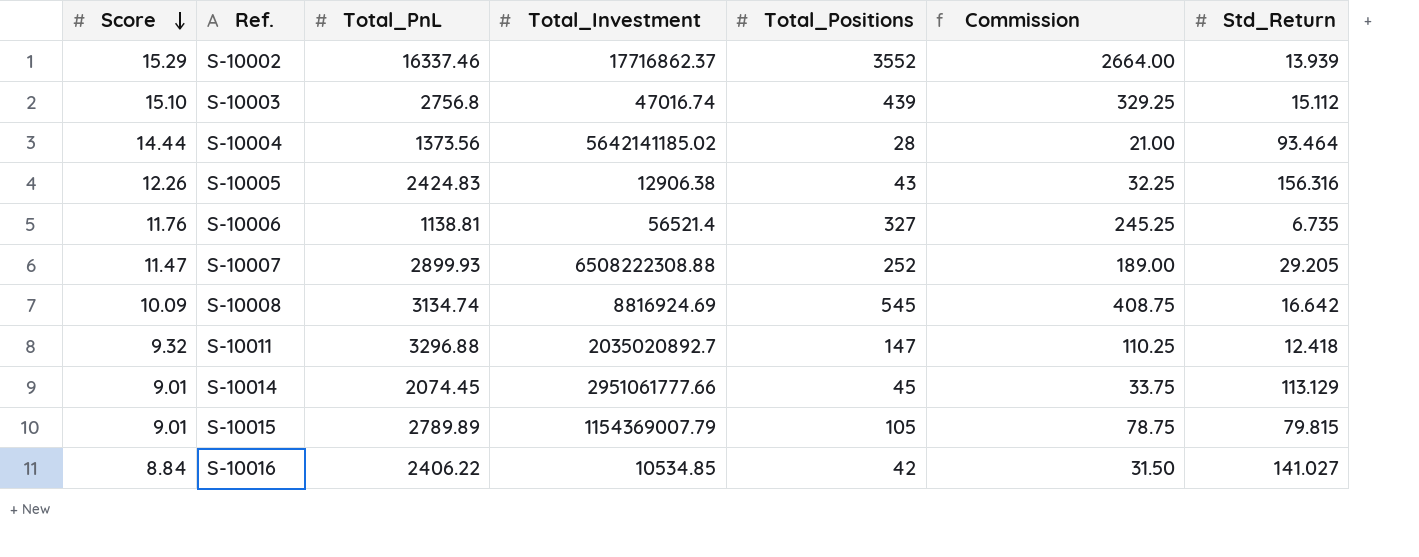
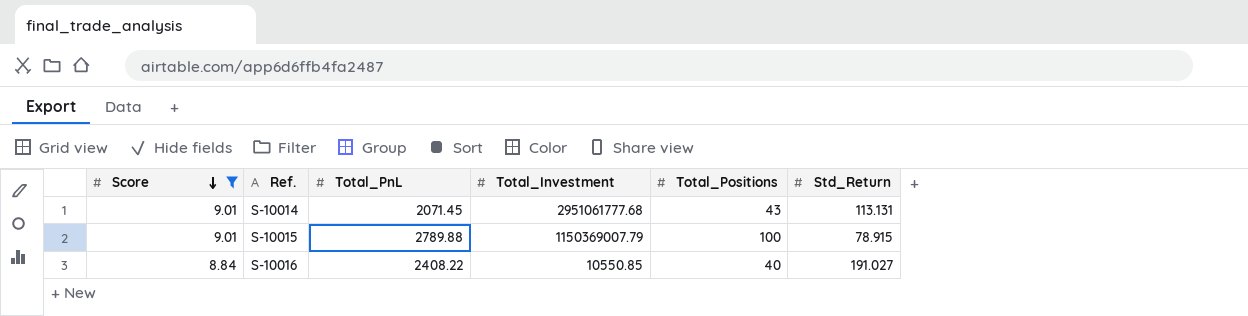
filter: none -> Score <= 9.01
column Commission | formula: [Total_Positions] * 0.75 -> none
S-10014 | Total_PnL: 2074.45 -> 2071.45
S-10014 | Total_Investment: 2951061777.66 -> 2951061777.68
S-10014 | Total_Positions: 45 -> 43
S-10014 | Std_Return: 113.129 -> 113.131
S-10015 | Total_PnL: 2789.89 -> 2789.88
S-10015 | Total_Investment: 1154369007.79 -> 1150369007.79
S-10015 | Total_Positions: 105 -> 100
S-10015 | Std_Return: 79.815 -> 78.915
S-10016 | Total_PnL: 2406.22 -> 2408.22
S-10016 | Total_Investment: 10534.85 -> 10550.85
S-10016 | Total_Positions: 42 -> 40
S-10016 | Std_Return: 141.027 -> 191.027

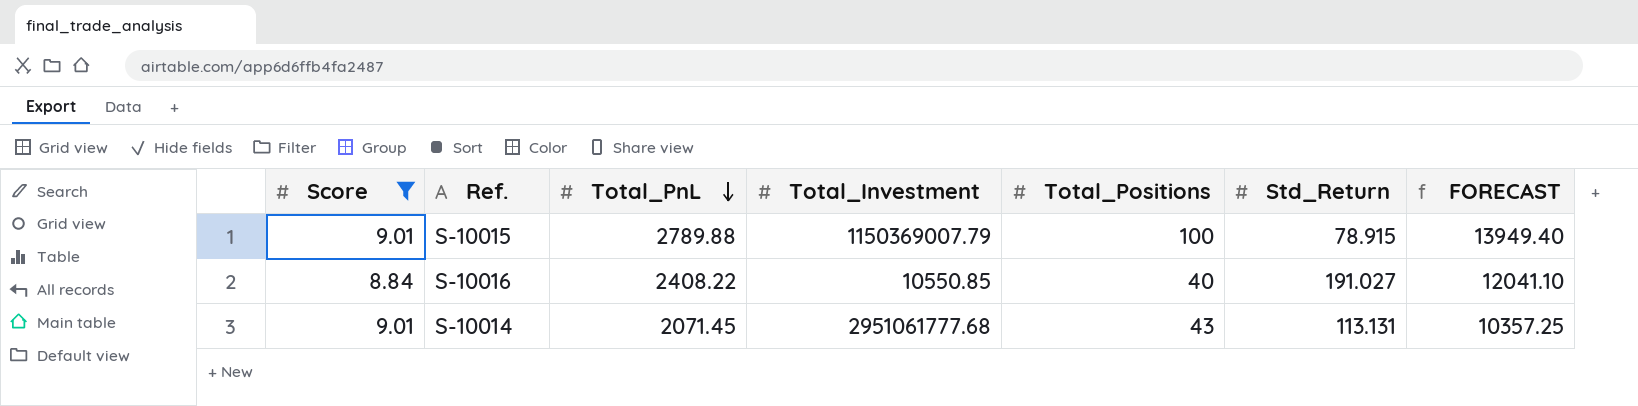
row order: Score descending -> Total_PnL descending
column FORECAST | formula: none -> [Total_PnL] * 5

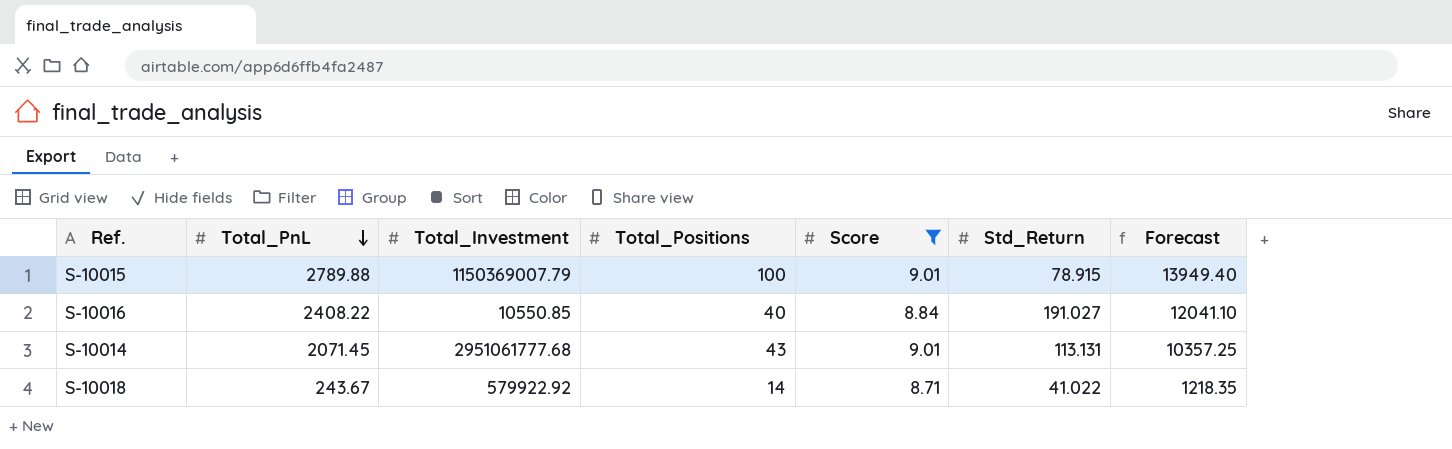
column Score | position: 1 -> 5
column name: FORECAST -> Forecast
row S-10018: none -> 243.67 | 579922.92 | 14 | 8.71 | 41.022 | 1218.35

